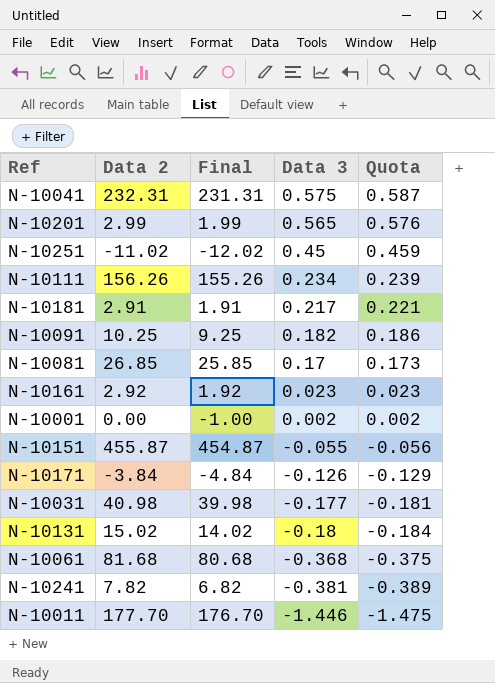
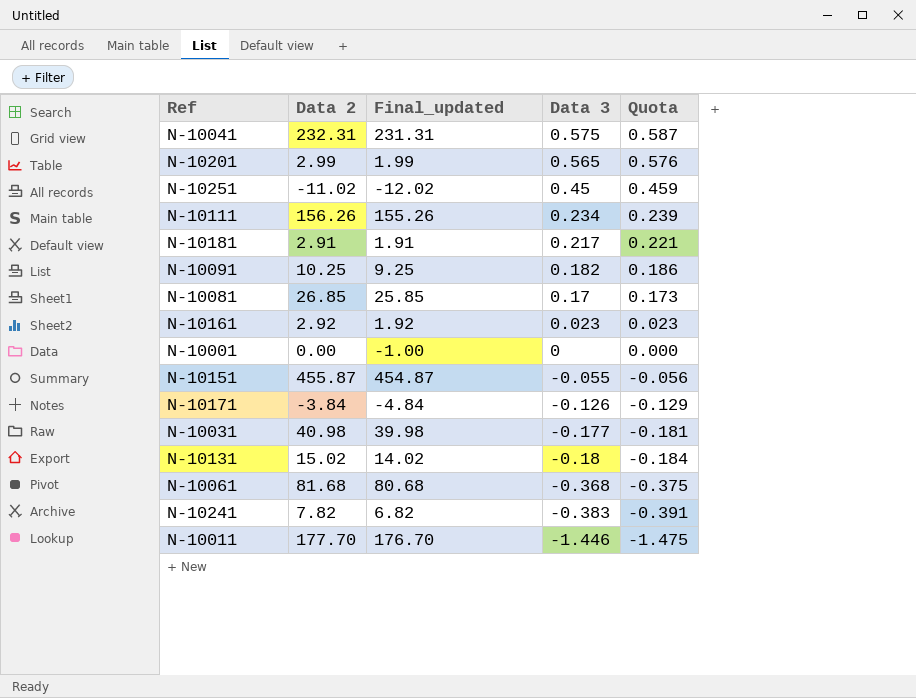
column name: Final -> Final_updated
N-10001 | Data 3: 0.002 -> 0
N-10001 | Quota: 0.002 -> 0.000
N-10241 | Data 3: -0.381 -> -0.383
N-10241 | Quota: -0.389 -> -0.391

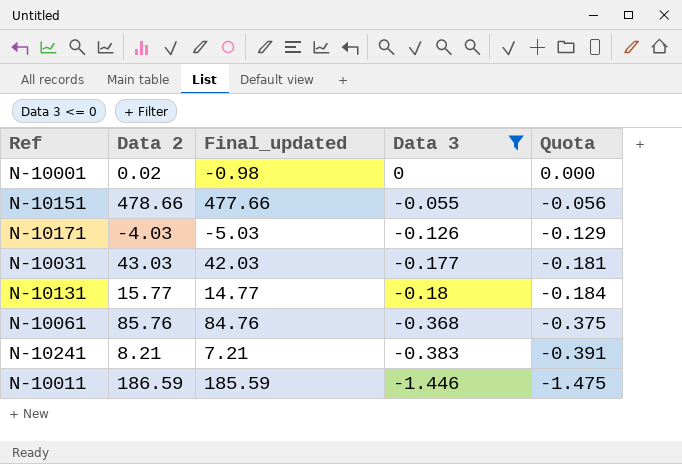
filter: none -> Data 3 <= 0
N-10001 | Data 2: 0.00 -> 0.02
N-10001 | Final_updated: -1.00 -> -0.98
N-10151 | Data 2: 455.87 -> 478.66
N-10151 | Final_updated: 454.87 -> 477.66
N-10171 | Data 2: -3.84 -> -4.03
N-10171 | Final_updated: -4.84 -> -5.03
N-10031 | Data 2: 40.98 -> 43.03
N-10031 | Final_updated: 39.98 -> 42.03
N-10131 | Data 2: 15.02 -> 15.77
N-10131 | Final_updated: 14.02 -> 14.77
N-10061 | Data 2: 81.68 -> 85.76
N-10061 | Final_updated: 80.68 -> 84.76
N-10241 | Data 2: 7.82 -> 8.21
N-10241 | Final_updated: 6.82 -> 7.21
N-10011 | Data 2: 177.70 -> 186.59
N-10011 | Final_updated: 176.70 -> 185.59

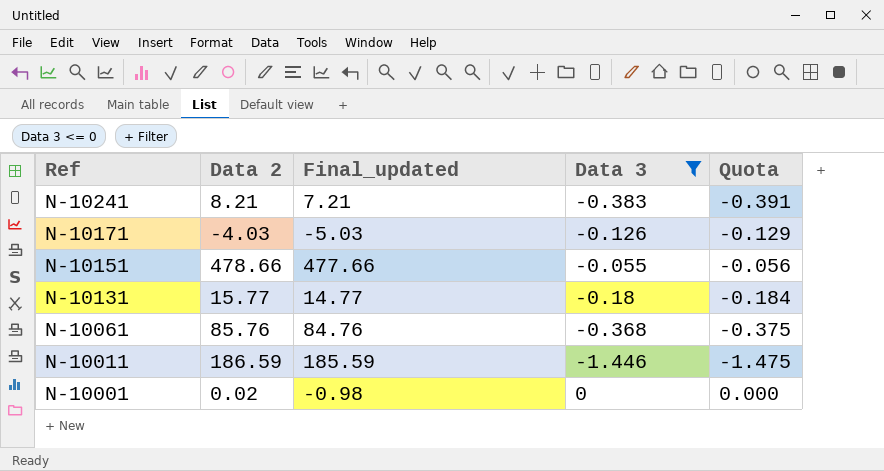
row order: Data 3 descending -> Ref descending
row N-10031: 43.03 | 42.03 | -0.177 | -0.181 -> none

